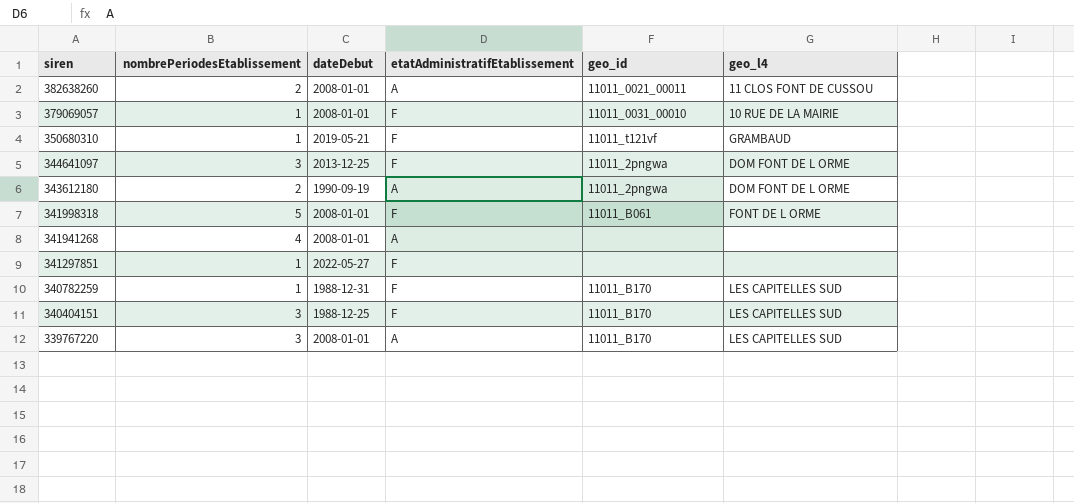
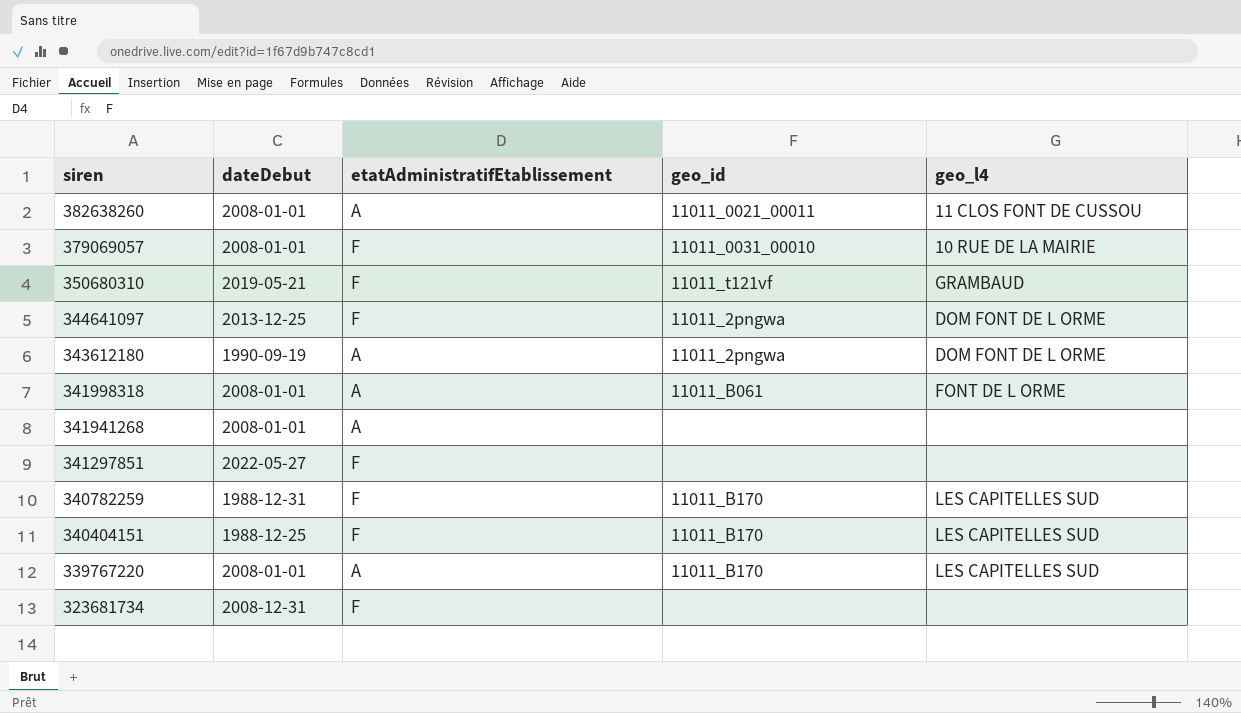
column nombrePeriodesEtablissement | position: 2 -> none
341998318 | etatAdministratifEtablissement: F -> A
row 323681734: none -> 2008-12-31 | F | none | none

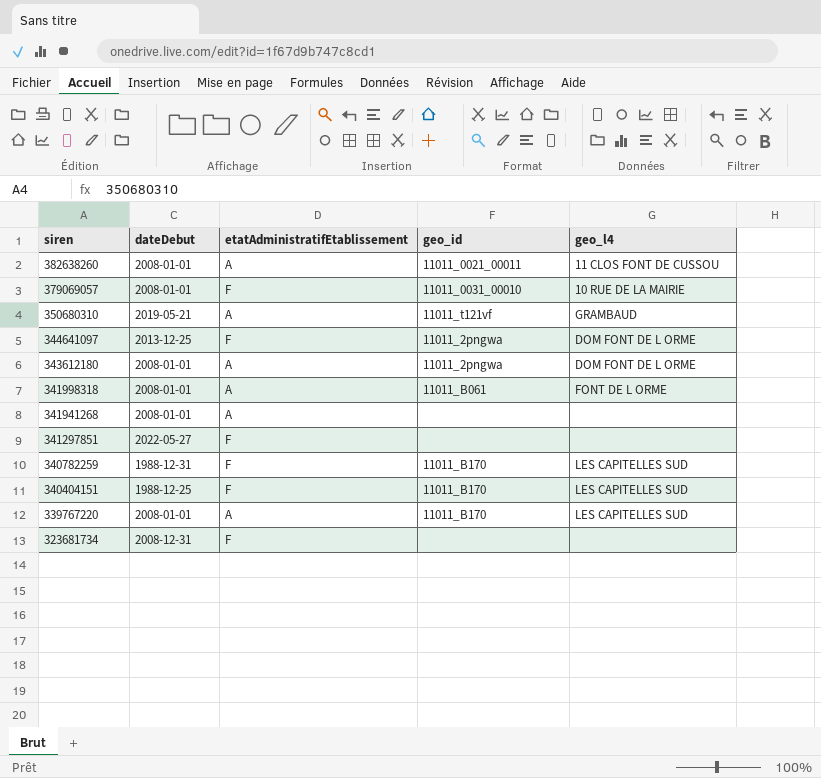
350680310 | etatAdministratifEtablissement: F -> A
343612180 | dateDebut: 1990-09-19 -> 2008-01-01

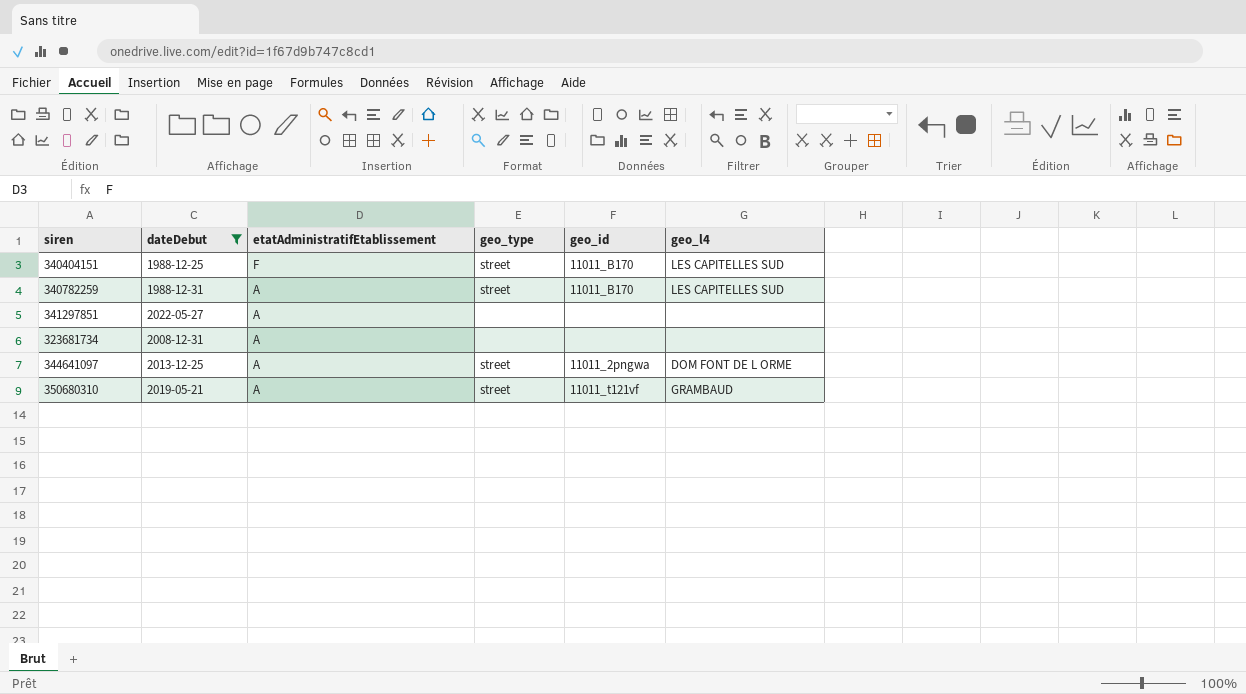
filter: none -> dateDebut != 2008-01-01
row order: siren descending -> etatAdministratifEtablissement descending
column geo_type | position: none -> 4
340782259 | etatAdministratifEtablissement: F -> A
341297851 | etatAdministratifEtablissement: F -> A
323681734 | etatAdministratifEtablissement: F -> A
344641097 | etatAdministratifEtablissement: F -> A

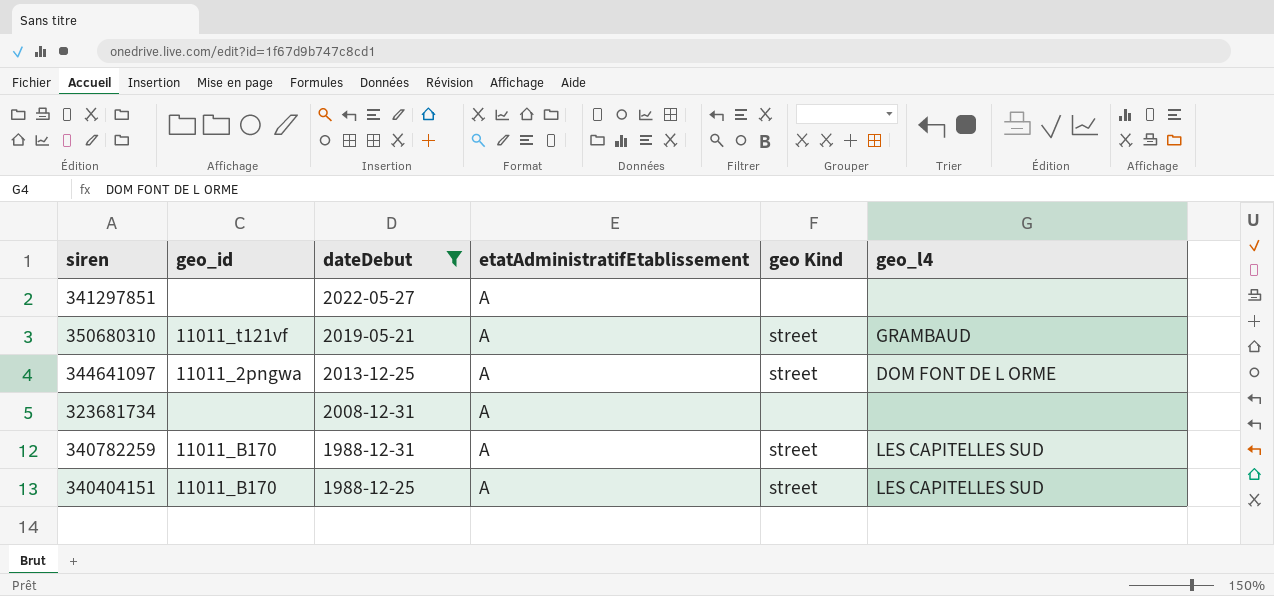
row order: etatAdministratifEtablissement descending -> dateDebut descending
column geo_id | position: 5 -> 2
column name: geo_type -> geo Kind
340404151 | etatAdministratifEtablissement: F -> A

